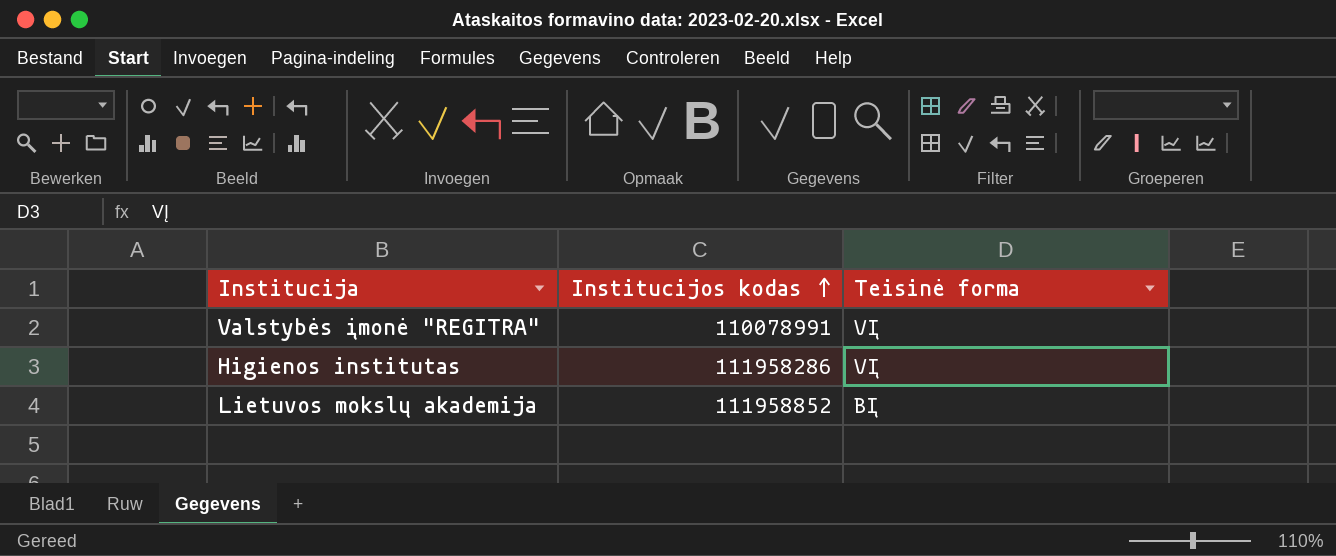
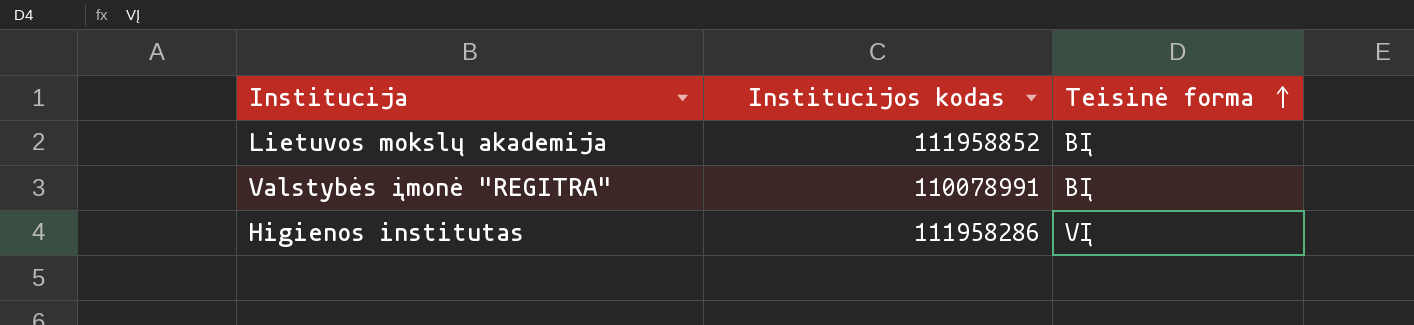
row order: Institucijos kodas ascending -> Teisinė forma ascending
Valstybės įmonė "REGITRA" | Teisinė forma: VĮ -> BĮ

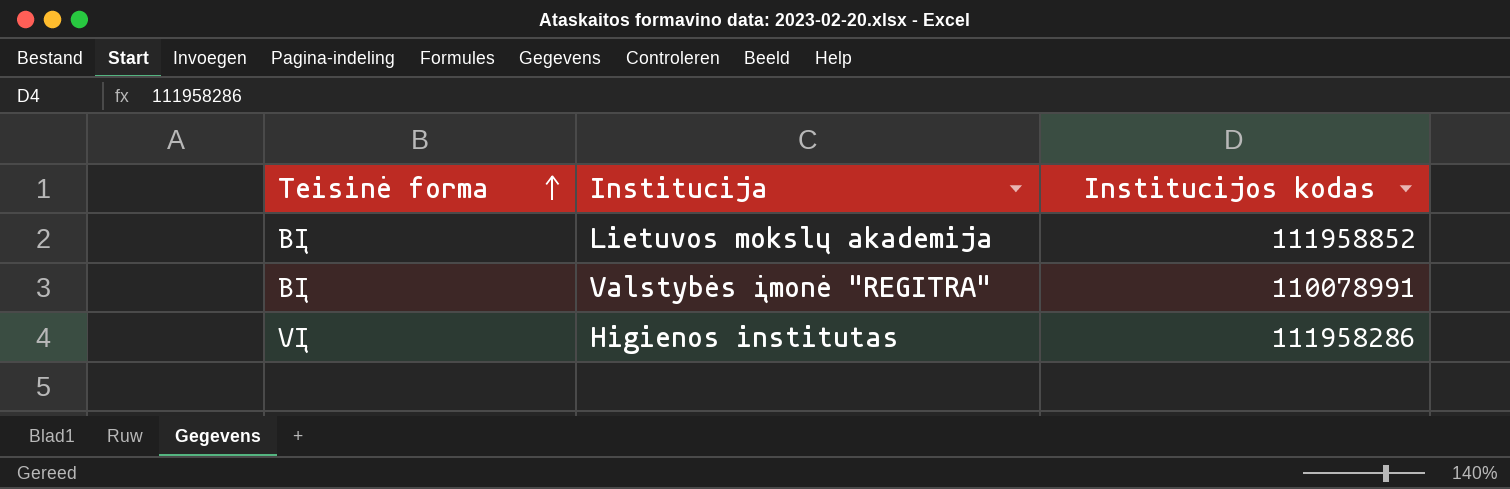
column Teisinė forma | position: 3 -> 1

